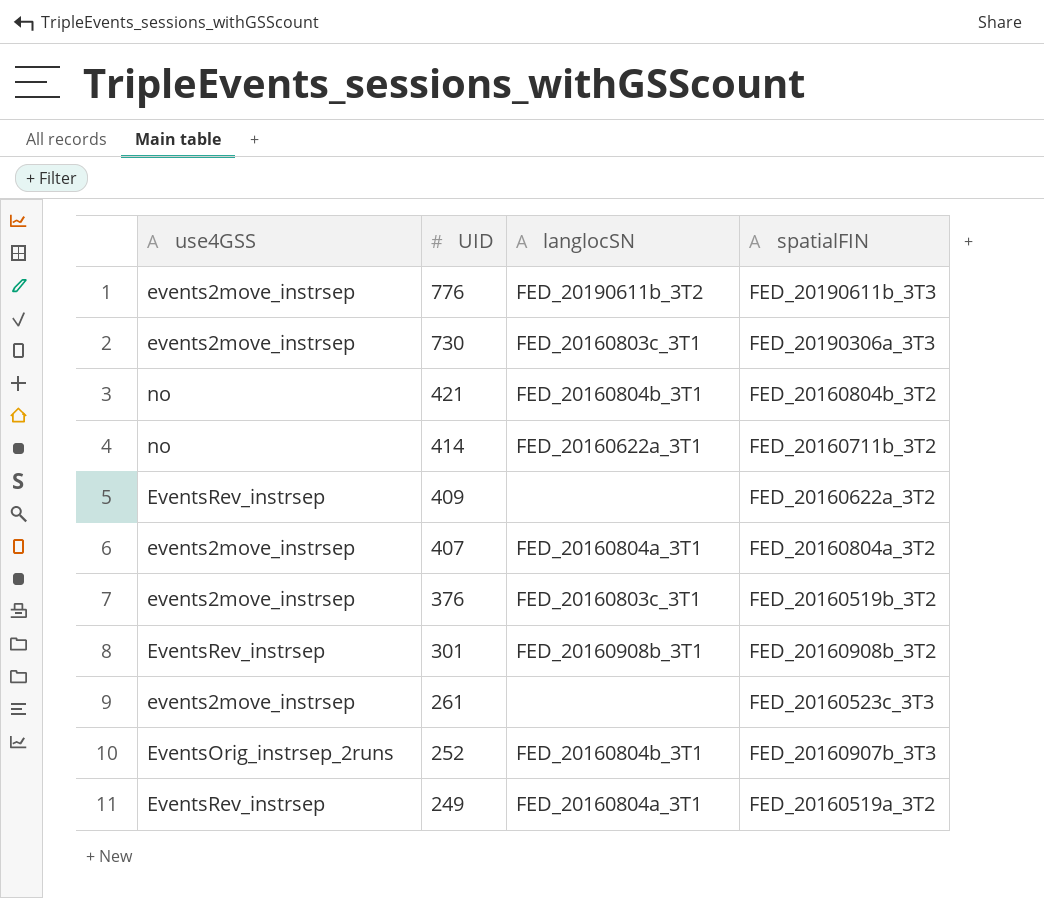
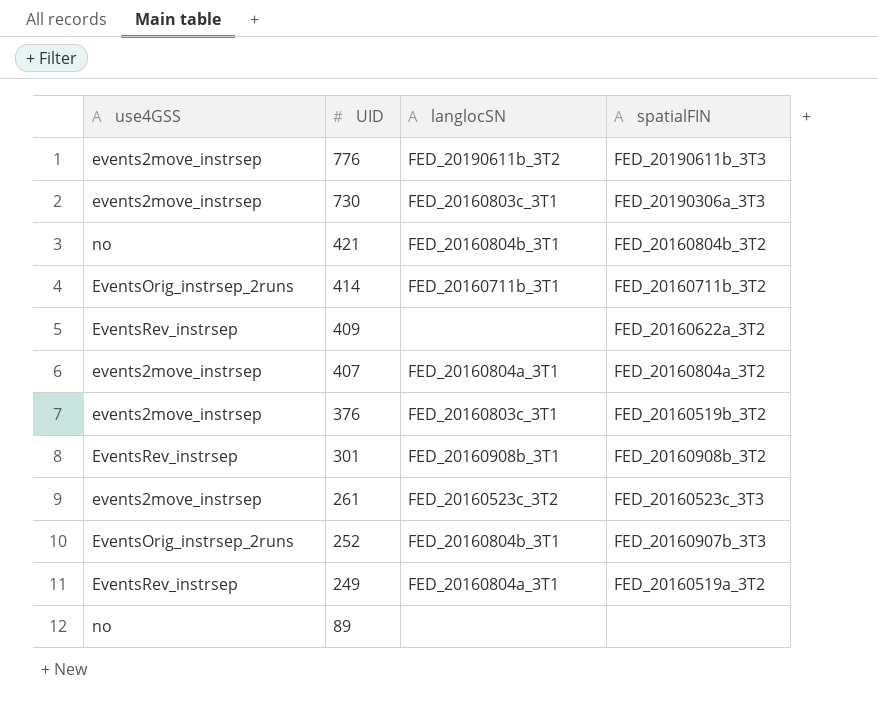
414 | use4GSS: no -> EventsOrig_instrsep_2runs
414 | langlocSN: FED_20160622a_3T1 -> FED_20160711b_3T1
261 | langlocSN: none -> FED_20160523c_3T2
row 89: none -> no | none | none

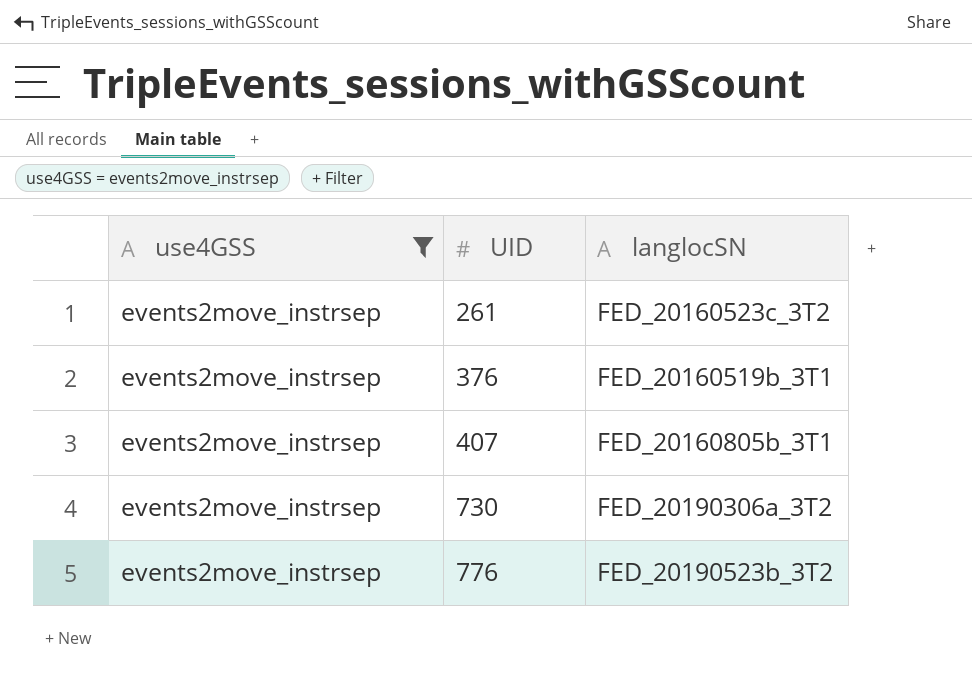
filter: none -> use4GSS = events2move_instrsep
row order: UID descending -> UID ascending
column spatialFIN | position: 4 -> none
376 | langlocSN: FED_20160803c_3T1 -> FED_20160519b_3T1
407 | langlocSN: FED_20160804a_3T1 -> FED_20160805b_3T1
730 | langlocSN: FED_20160803c_3T1 -> FED_20190306a_3T2
776 | langlocSN: FED_20190611b_3T2 -> FED_20190523b_3T2

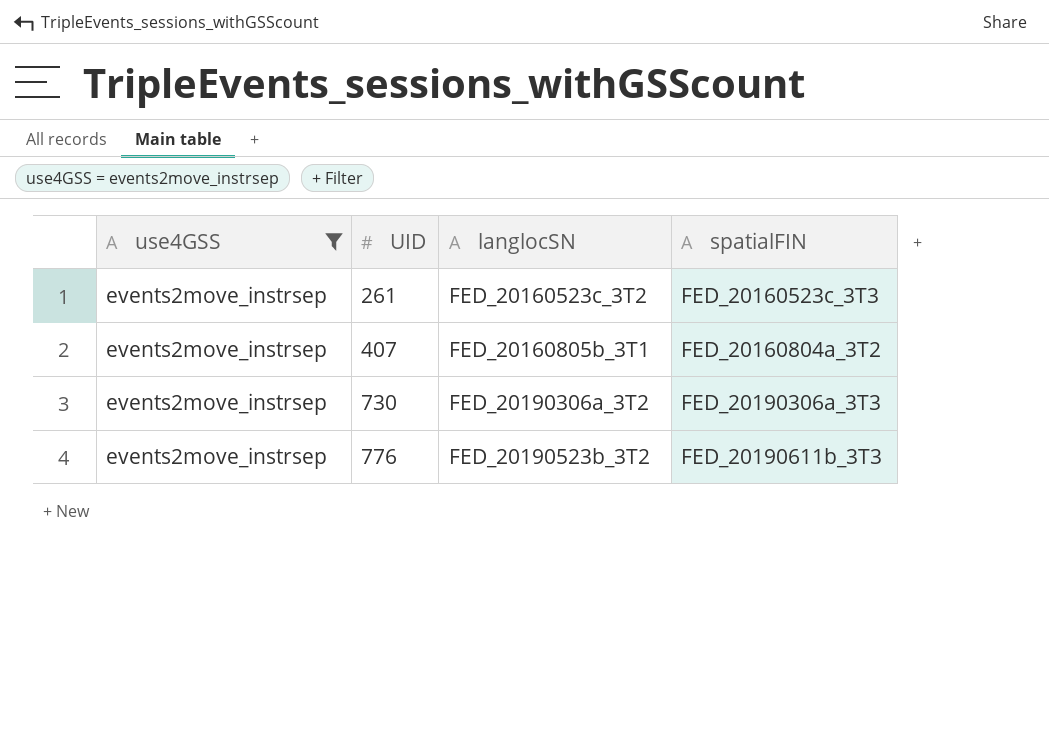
column spatialFIN | position: none -> 4
row 376: events2move_instrsep | FED_20160519b_3T1 -> none

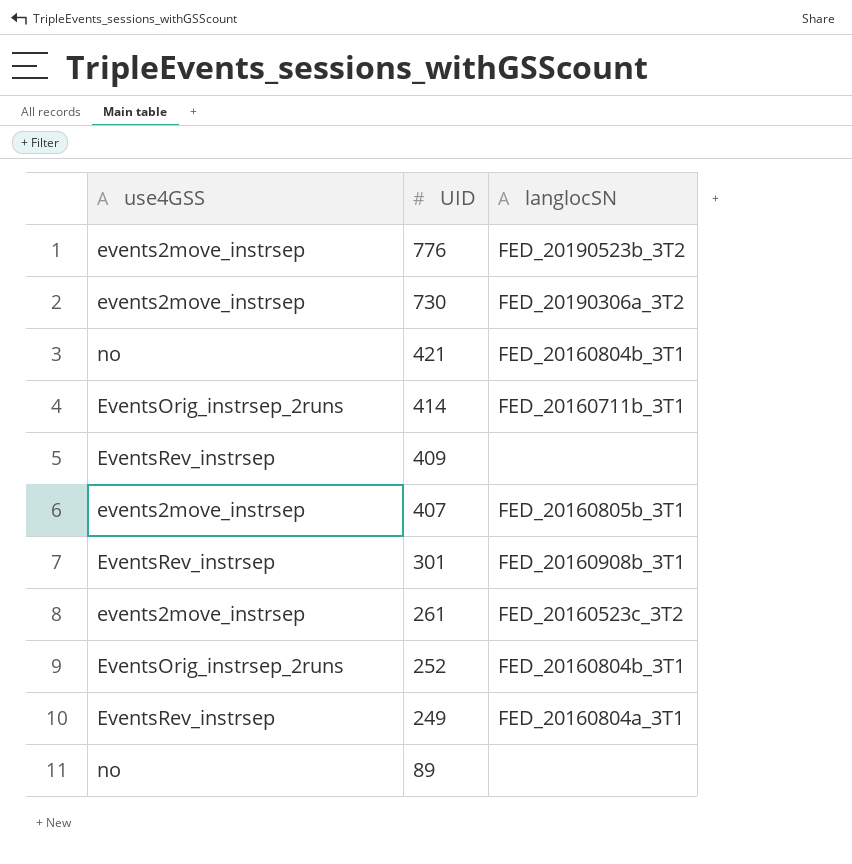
filter: use4GSS = events2move_instrsep -> none
row order: UID ascending -> UID descending
column spatialFIN | position: 4 -> none

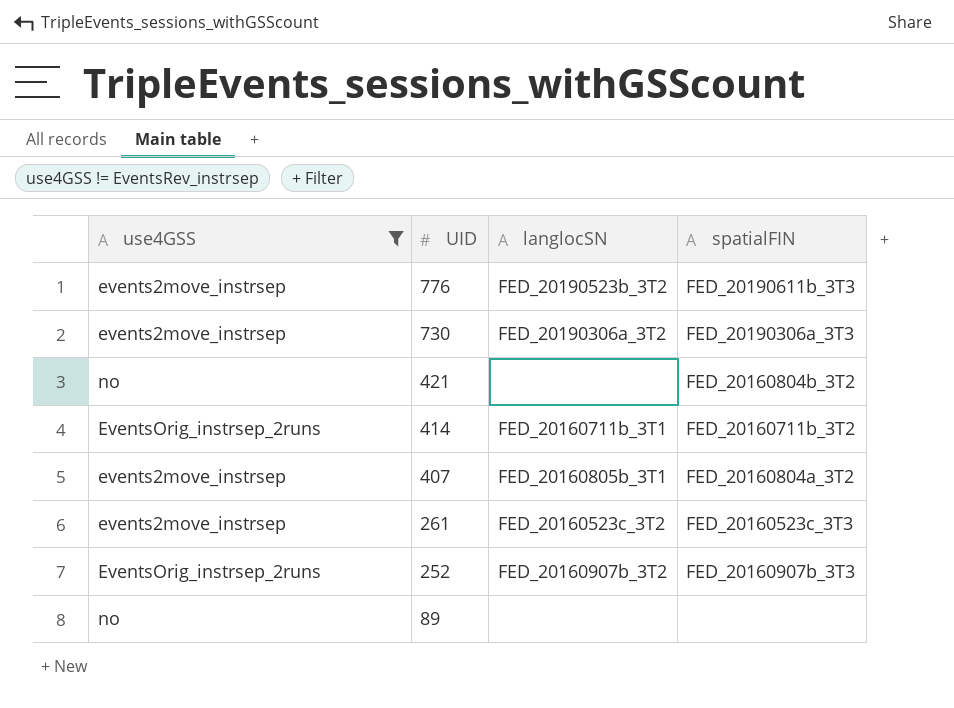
filter: none -> use4GSS != EventsRev_instrsep
column spatialFIN | position: none -> 4
421 | langlocSN: FED_20160804b_3T1 -> none
252 | langlocSN: FED_20160804b_3T1 -> FED_20160907b_3T2

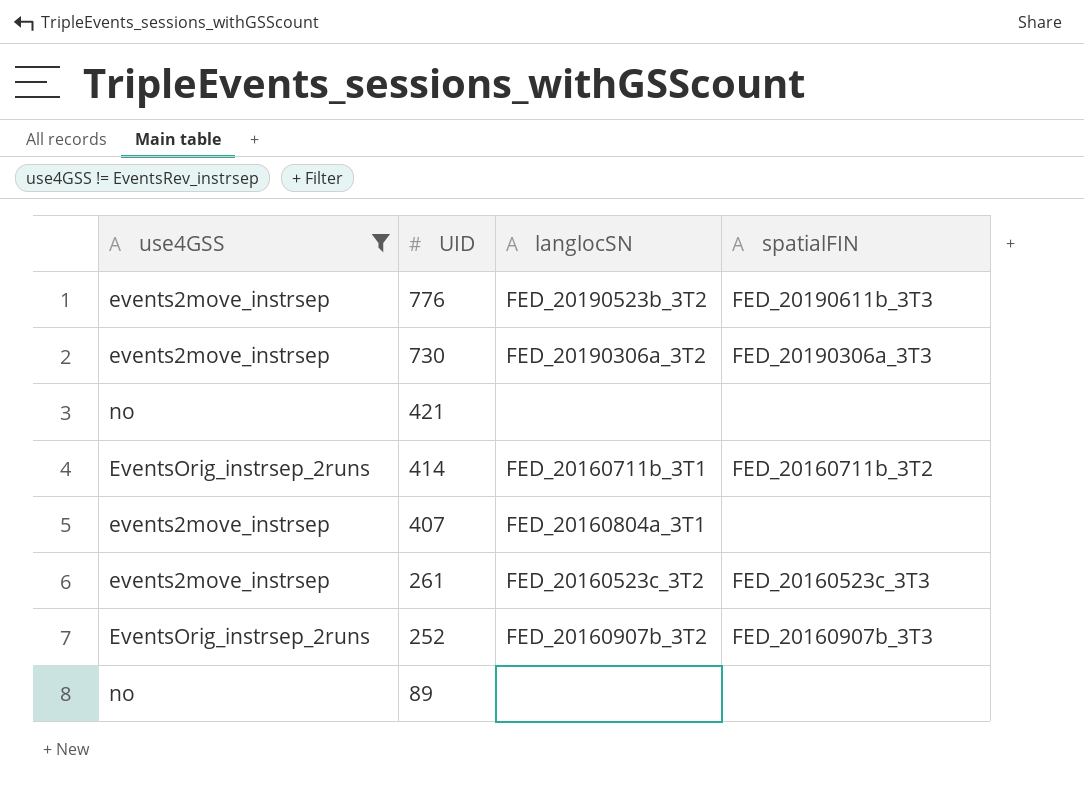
421 | spatialFIN: FED_20160804b_3T2 -> none
407 | langlocSN: FED_20160805b_3T1 -> FED_20160804a_3T1
407 | spatialFIN: FED_20160804a_3T2 -> none

